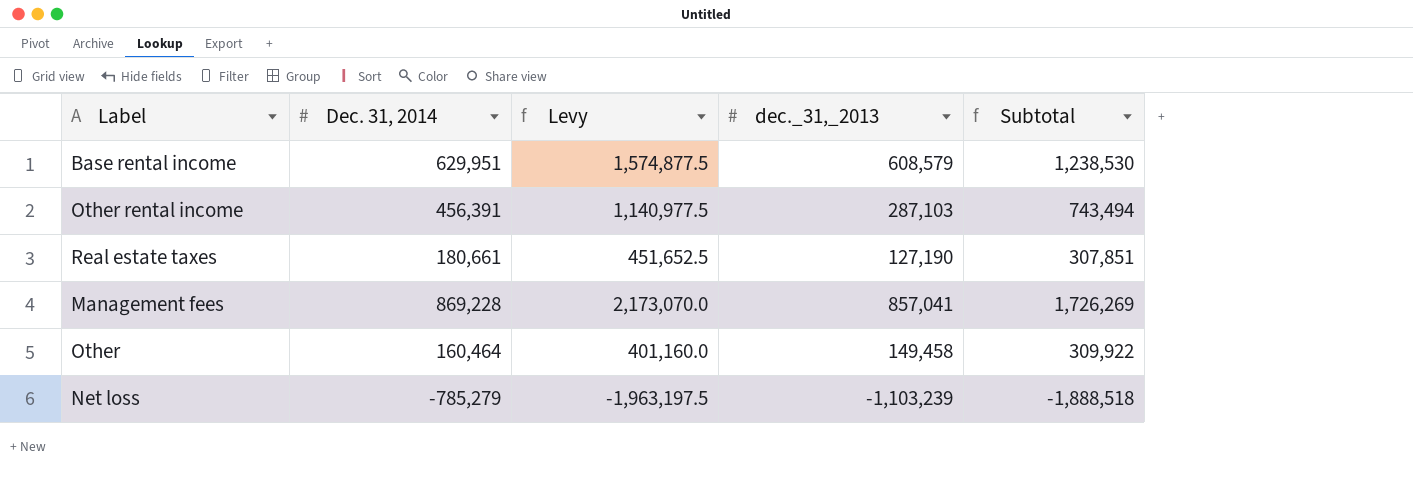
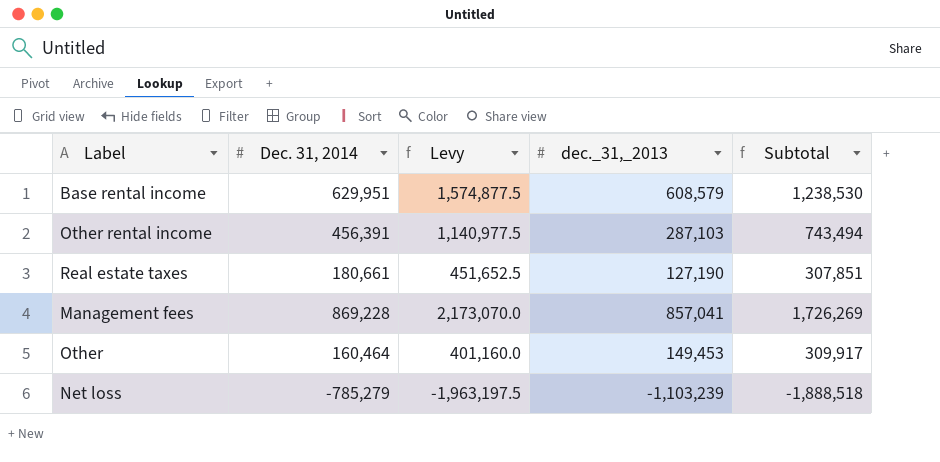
Other | dec._31,_2013: 149,458 -> 149,453
Other | Subtotal: 309,922 -> 309,917

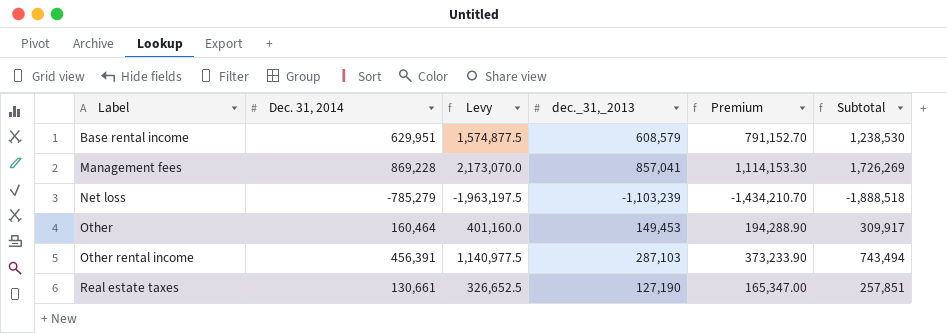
row order: none -> Label ascending
column Premium | formula: none -> [dec._31,_2013] * 1.3
Real estate taxes | Dec. 31, 2014: 180,661 -> 130,661
Real estate taxes | Levy: 451,652.5 -> 326,652.5
Real estate taxes | Subtotal: 307,851 -> 257,851

